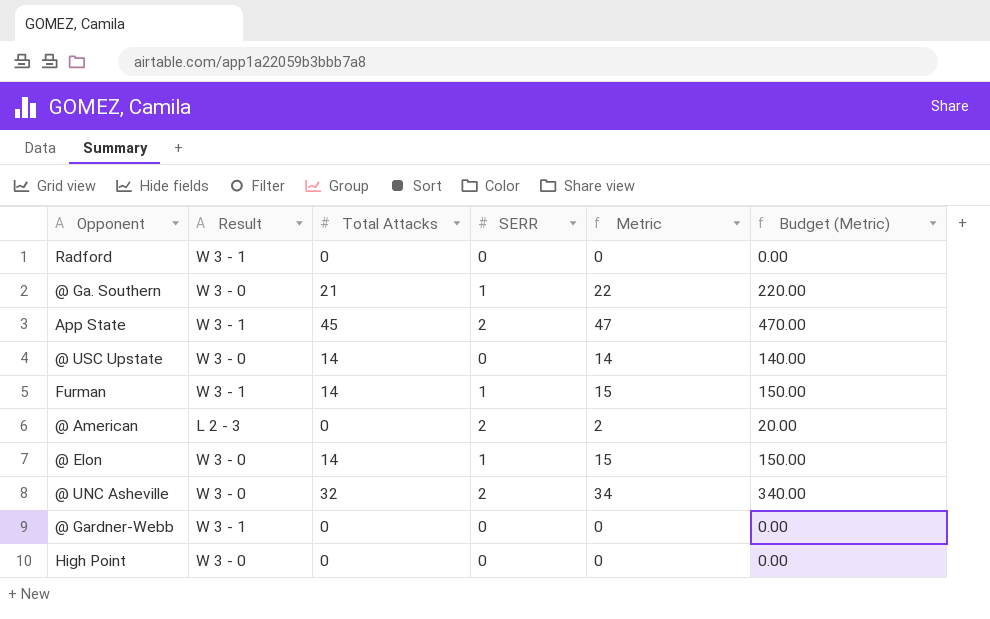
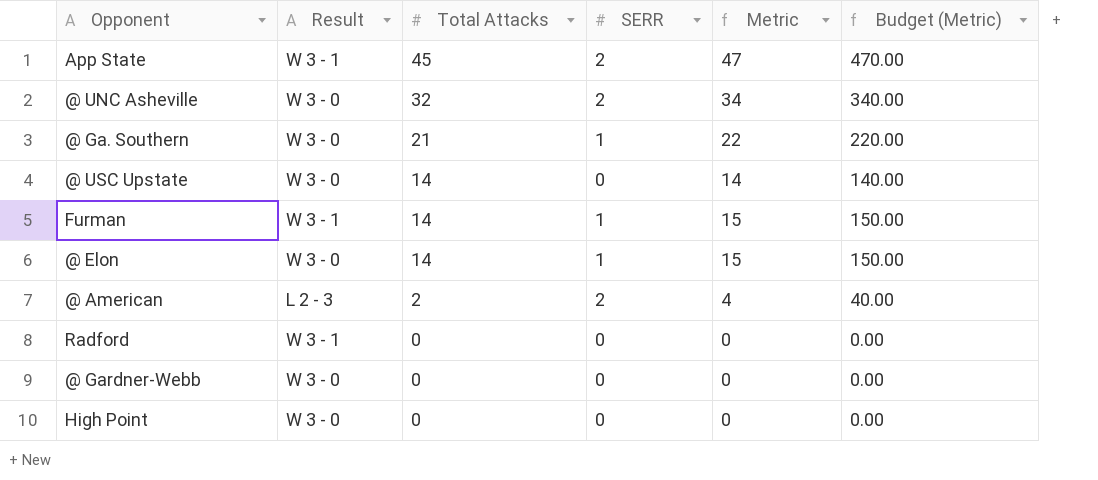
row order: none -> Total Attacks descending
@ American | Total Attacks: 0 -> 2
@ American | Metric: 2 -> 4
@ American | Budget (Metric): 20.00 -> 40.00
@ Gardner-Webb | Result: W 3 - 1 -> W 3 - 0

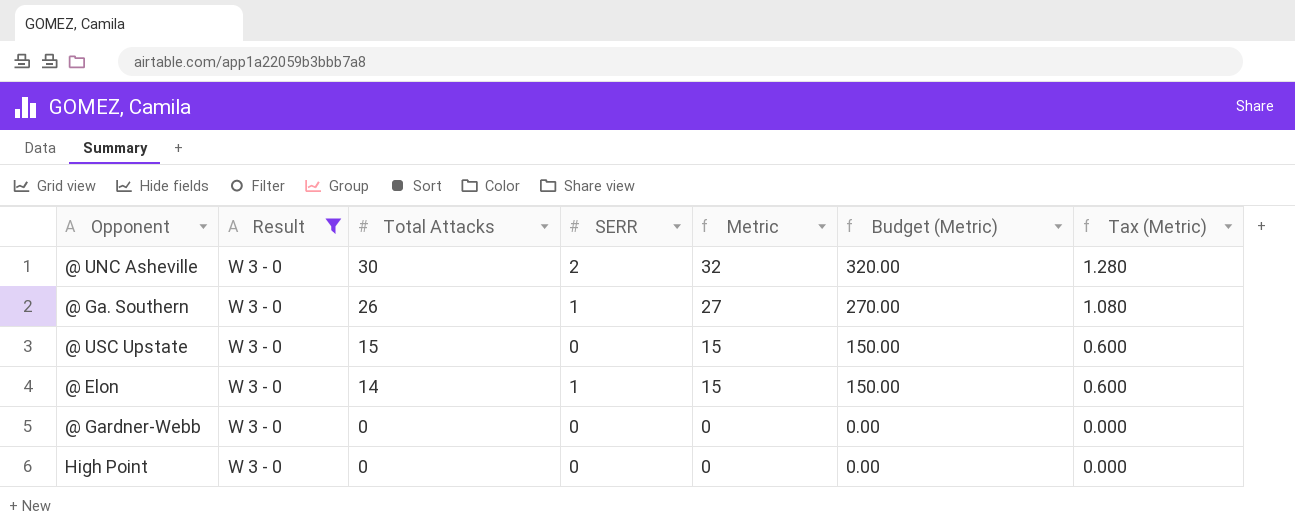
filter: none -> Result = W 3 - 0
column Tax (Metric) | formula: none -> [Metric] * 0.04
@ UNC Asheville | Total Attacks: 32 -> 30
@ UNC Asheville | Metric: 34 -> 32
@ UNC Asheville | Budget (Metric): 340.00 -> 320.00
@ Ga. Southern | Total Attacks: 21 -> 26
@ Ga. Southern | Metric: 22 -> 27
@ Ga. Southern | Budget (Metric): 220.00 -> 270.00
@ USC Upstate | Total Attacks: 14 -> 15
@ USC Upstate | Metric: 14 -> 15
@ USC Upstate | Budget (Metric): 140.00 -> 150.00

